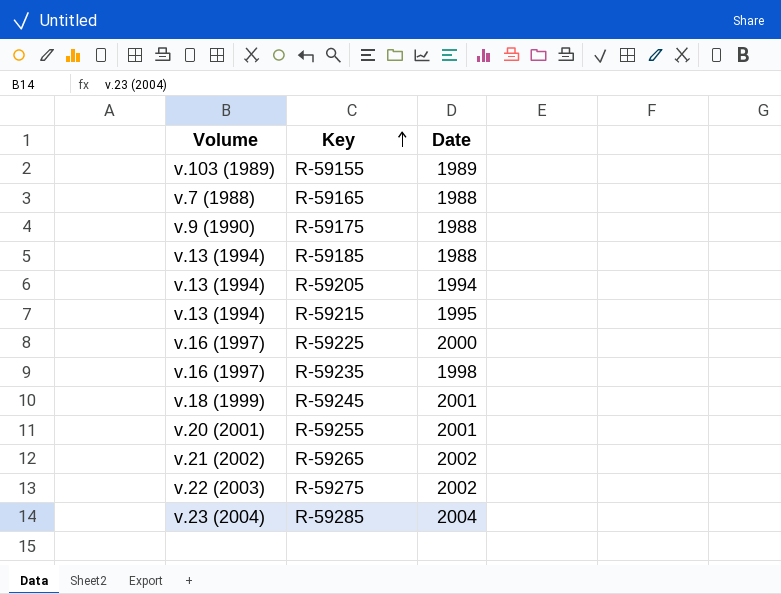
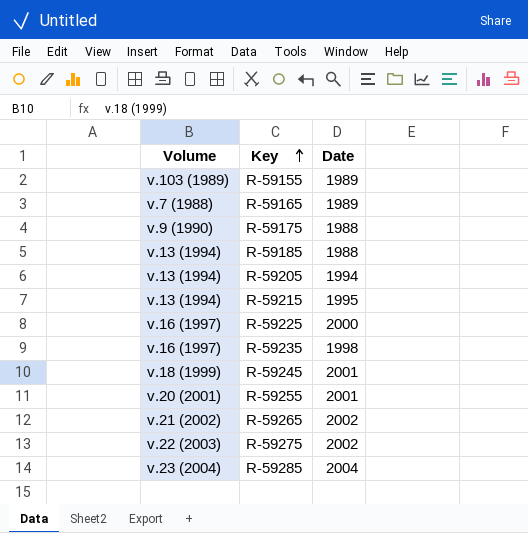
R-59165 | Date: 1988 -> 1989

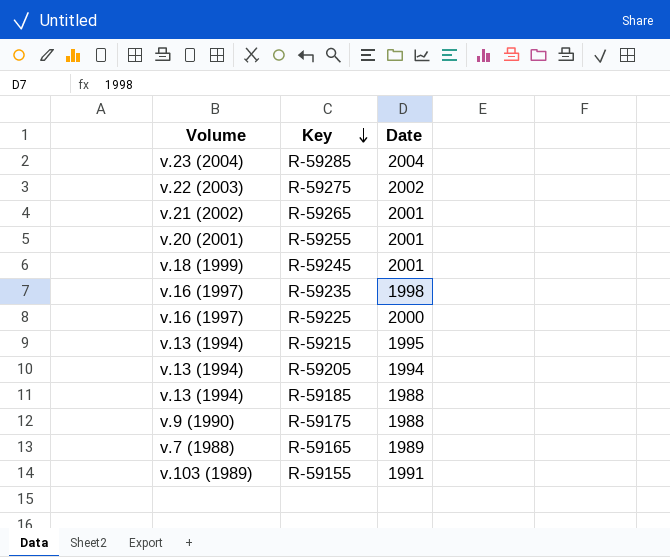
row order: Key ascending -> Key descending
R-59265 | Date: 2002 -> 2001
R-59155 | Date: 1989 -> 1991

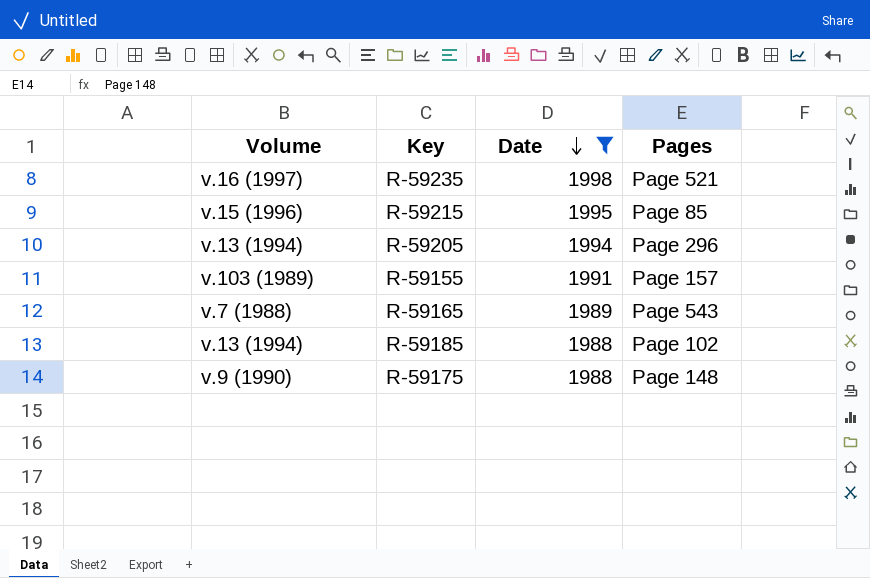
filter: none -> Date <= 1998
row order: Key descending -> Date descending
column Pages | position: none -> 4
R-59215 | Volume: v.13 (1994) -> v.15 (1996)

